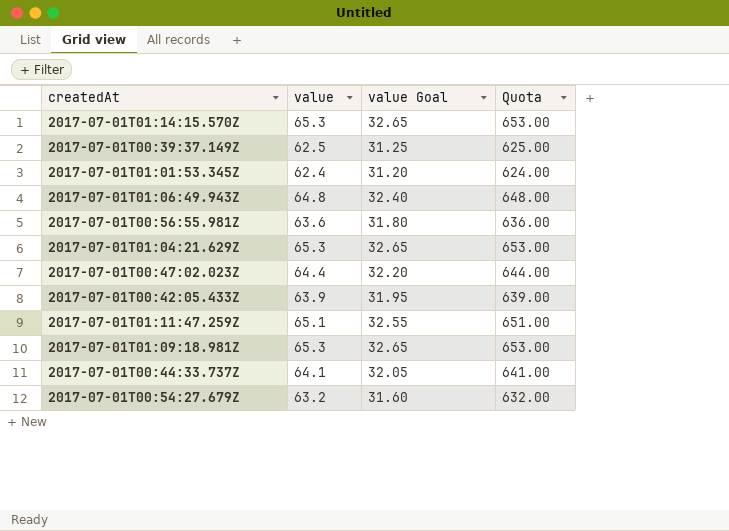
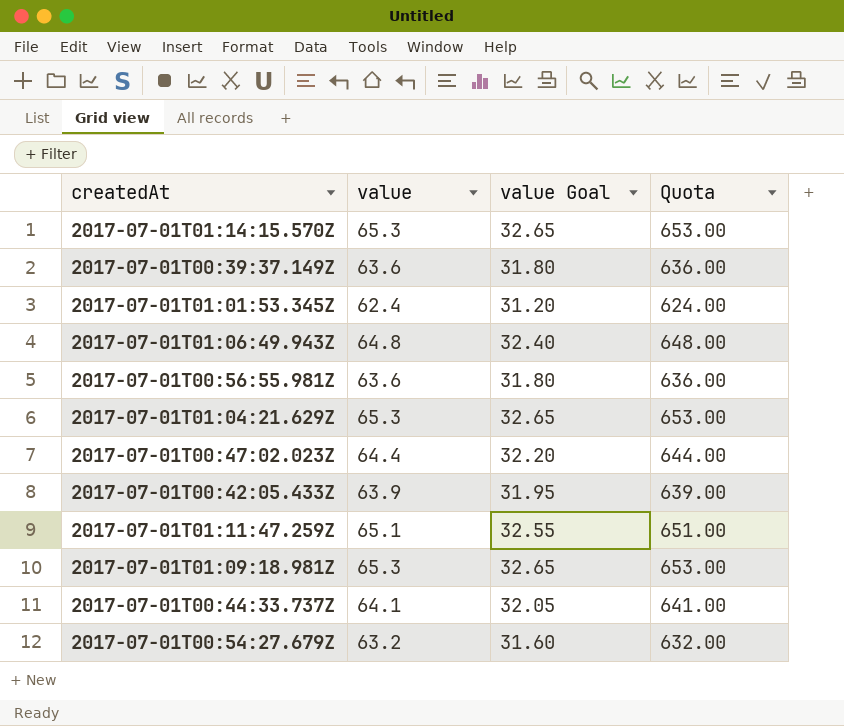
2017-07-01T00:39:37.149Z | value: 62.5 -> 63.6
2017-07-01T00:39:37.149Z | value Goal: 31.25 -> 31.80
2017-07-01T00:39:37.149Z | Quota: 625.00 -> 636.00

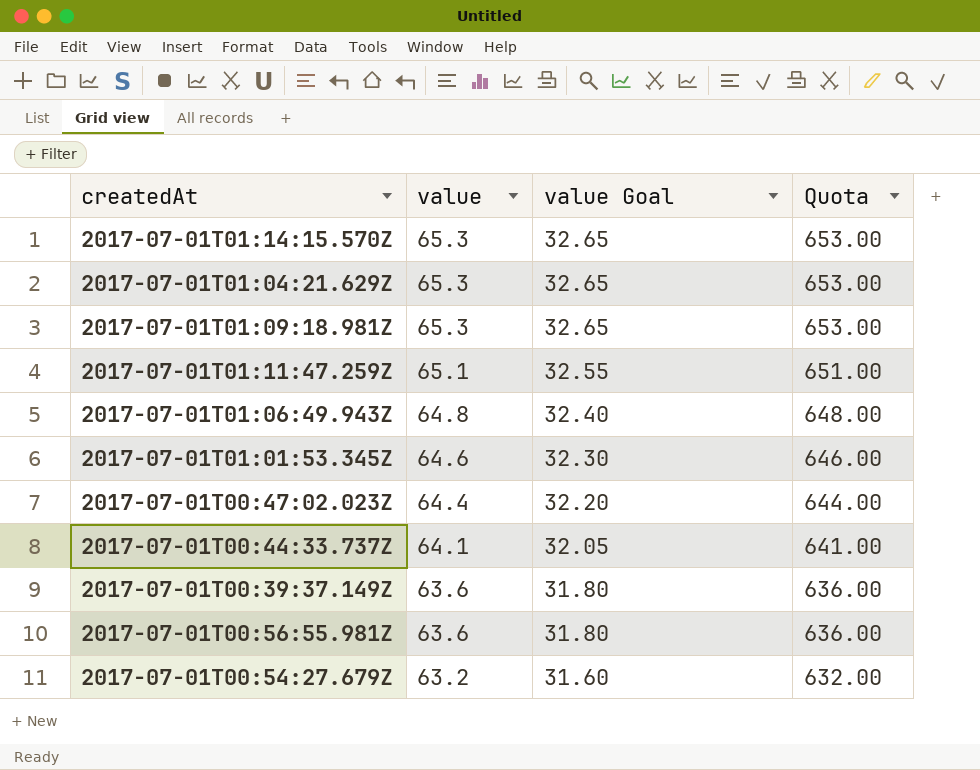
row order: none -> value descending
row 2017-07-01T00:42:05.433Z: 63.9 | 31.95 | 639.00 -> none
2017-07-01T01:01:53.345Z | value: 62.4 -> 64.6
2017-07-01T01:01:53.345Z | value Goal: 31.20 -> 32.30
2017-07-01T01:01:53.345Z | Quota: 624.00 -> 646.00

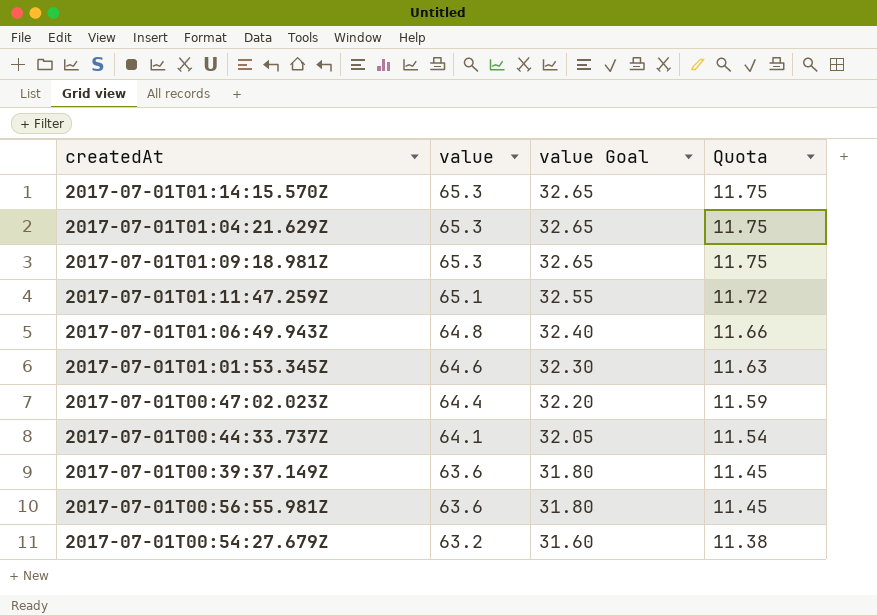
column Quota | formula: [value] * 10 -> [value] * 0.18

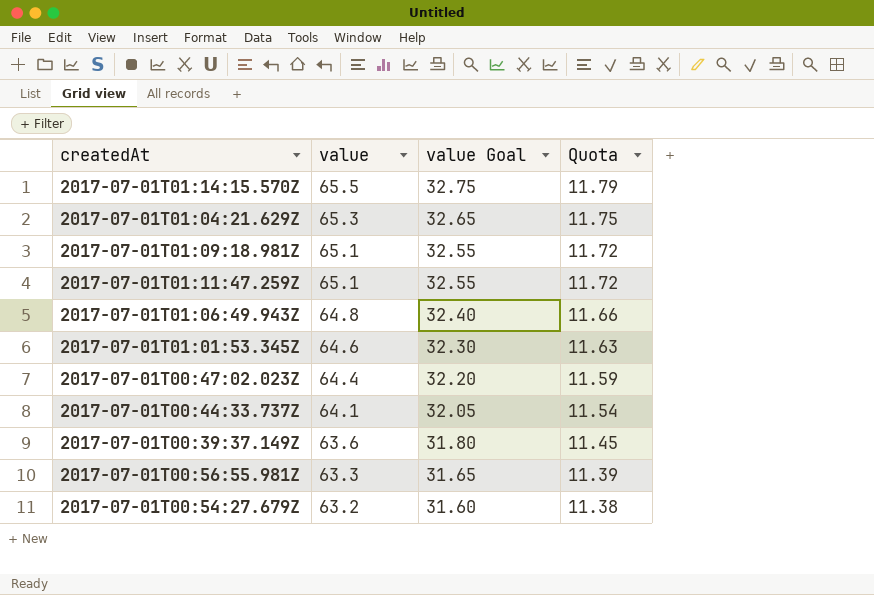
2017-07-01T01:14:15.570Z | value: 65.3 -> 65.5
2017-07-01T01:14:15.570Z | value Goal: 32.65 -> 32.75
2017-07-01T01:14:15.570Z | Quota: 11.75 -> 11.79
2017-07-01T01:09:18.981Z | value: 65.3 -> 65.1
2017-07-01T01:09:18.981Z | value Goal: 32.65 -> 32.55
2017-07-01T01:09:18.981Z | Quota: 11.75 -> 11.72
2017-07-01T00:56:55.981Z | value: 63.6 -> 63.3
2017-07-01T00:56:55.981Z | value Goal: 31.80 -> 31.65
2017-07-01T00:56:55.981Z | Quota: 11.45 -> 11.39

